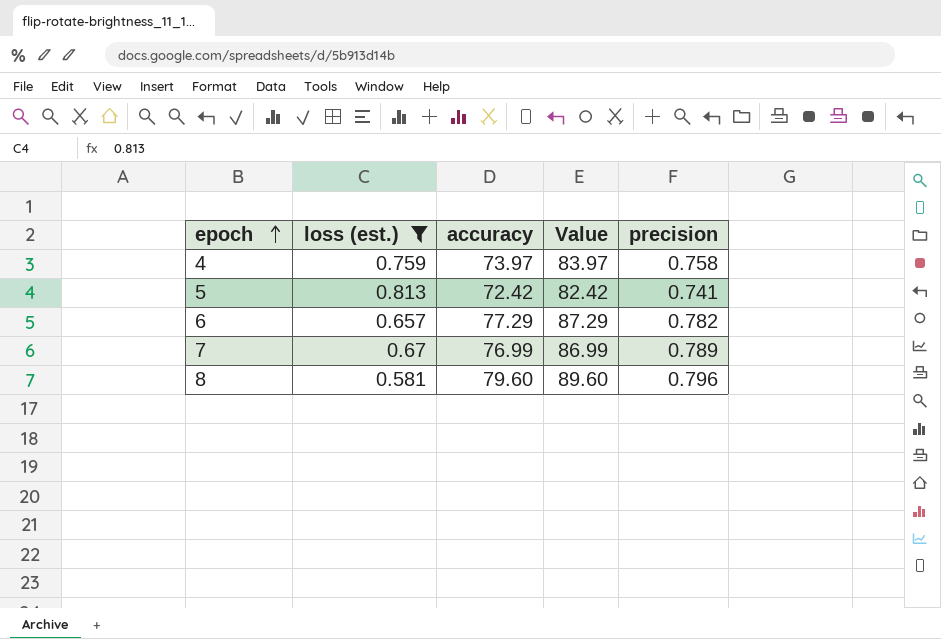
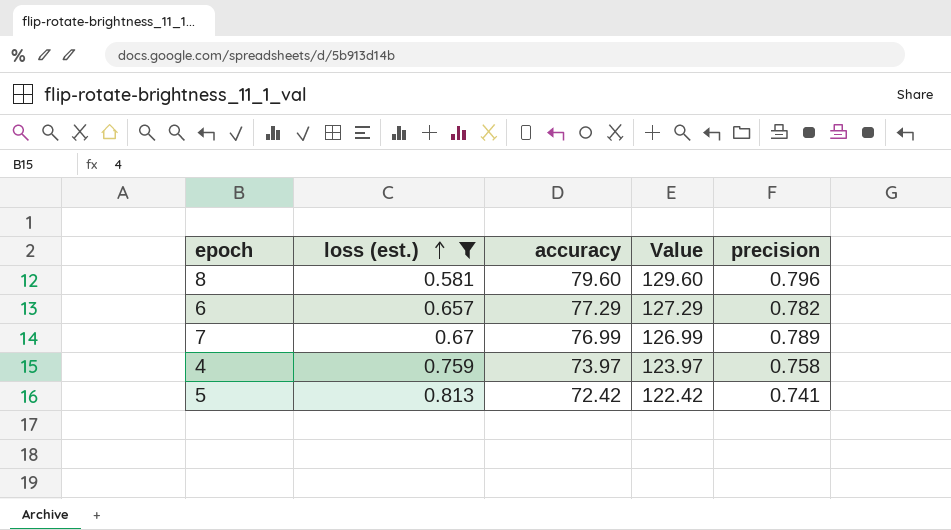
row order: epoch ascending -> loss (est.) ascending
column Value | formula: [accuracy] + 10 -> [accuracy] + 50

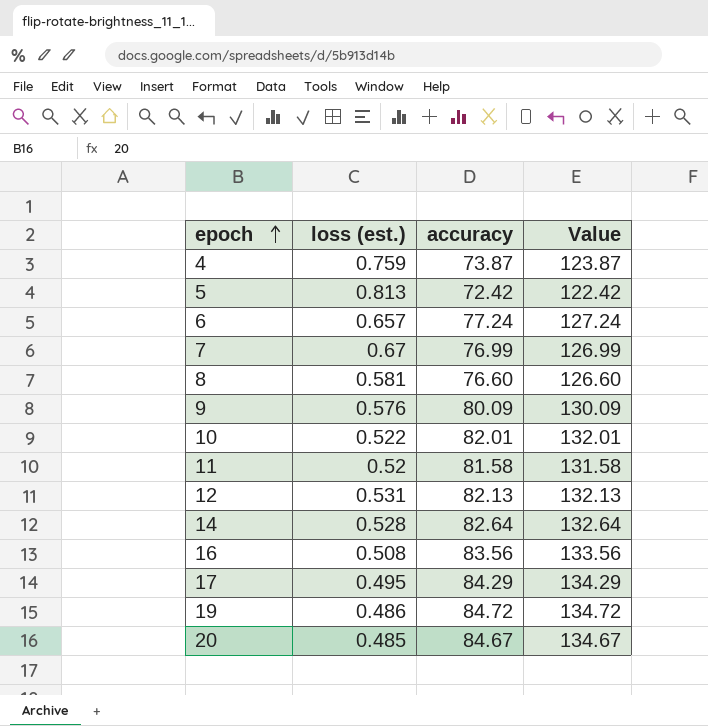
filter: loss (est.) >= 0.581 -> none
row order: loss (est.) ascending -> epoch ascending
column precision | position: 5 -> none
4 | accuracy: 73.97 -> 73.87
4 | Value: 123.97 -> 123.87
6 | accuracy: 77.29 -> 77.24
6 | Value: 127.29 -> 127.24
8 | accuracy: 79.60 -> 76.60
8 | Value: 129.60 -> 126.60

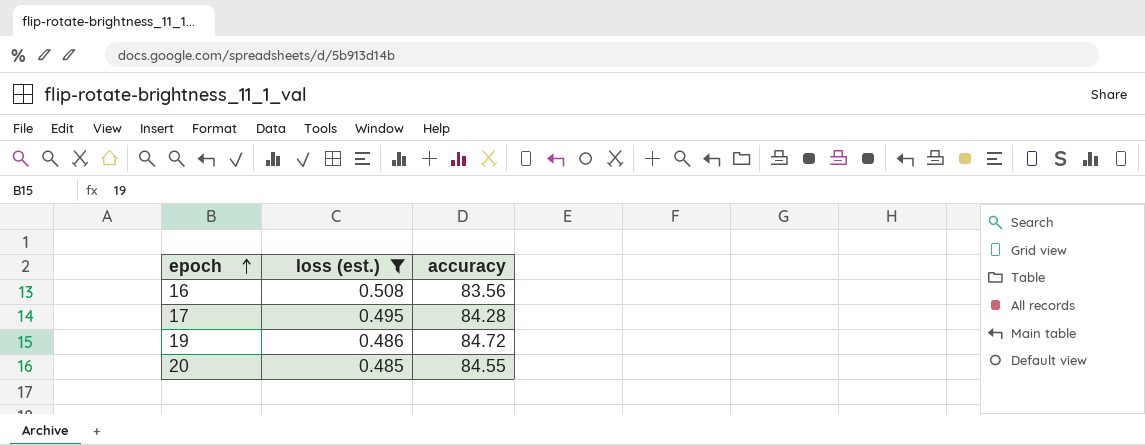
filter: none -> loss (est.) <= 0.508
column Value | formula: [accuracy] + 50 -> none
17 | accuracy: 84.29 -> 84.28
20 | accuracy: 84.67 -> 84.55

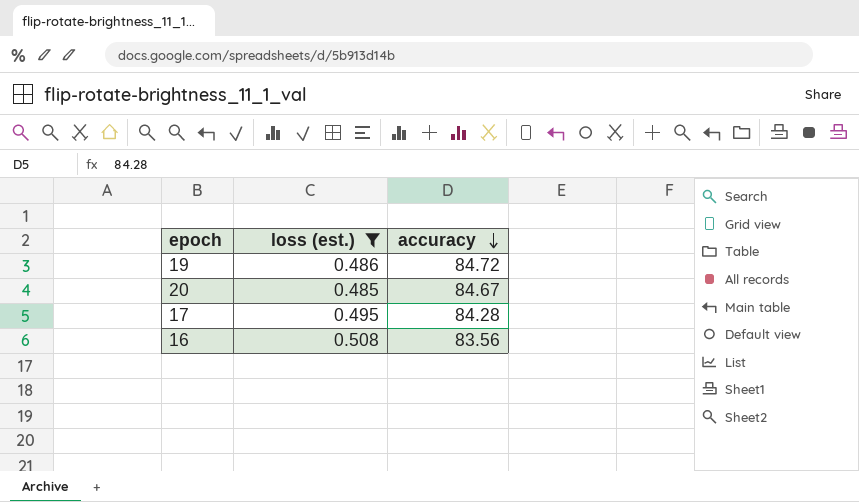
row order: epoch ascending -> accuracy descending
20 | accuracy: 84.55 -> 84.67

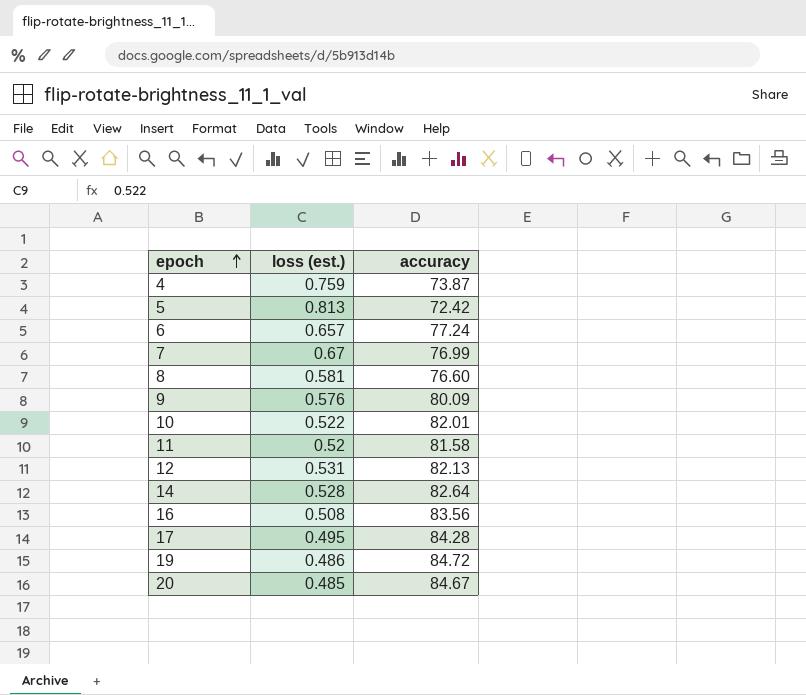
filter: loss (est.) <= 0.508 -> none
row order: accuracy descending -> epoch ascending

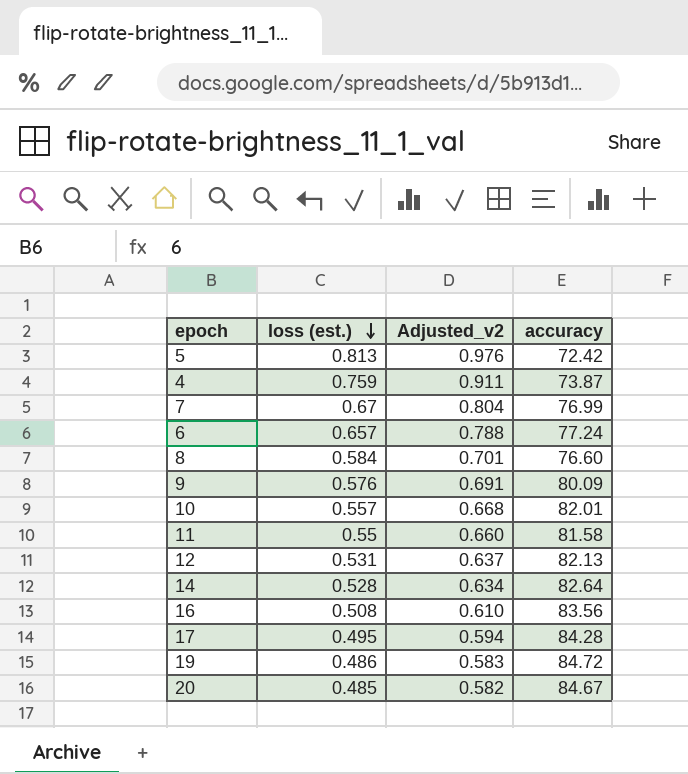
row order: epoch ascending -> loss (est.) descending
column Adjusted_v2 | formula: none -> [loss (est.)] * 1.2
8 | loss (est.): 0.581 -> 0.584
10 | loss (est.): 0.522 -> 0.557
11 | loss (est.): 0.52 -> 0.55

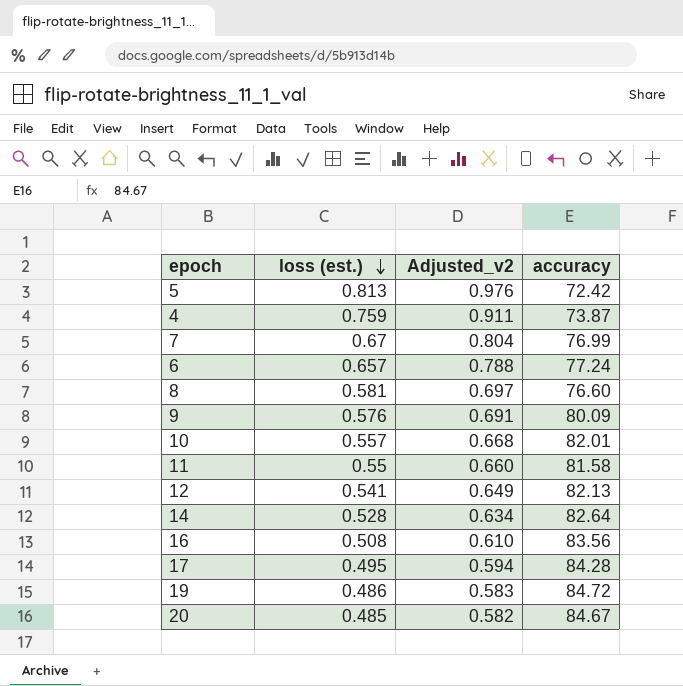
8 | loss (est.): 0.584 -> 0.581
8 | Adjusted_v2: 0.701 -> 0.697
12 | loss (est.): 0.531 -> 0.541
12 | Adjusted_v2: 0.637 -> 0.649

